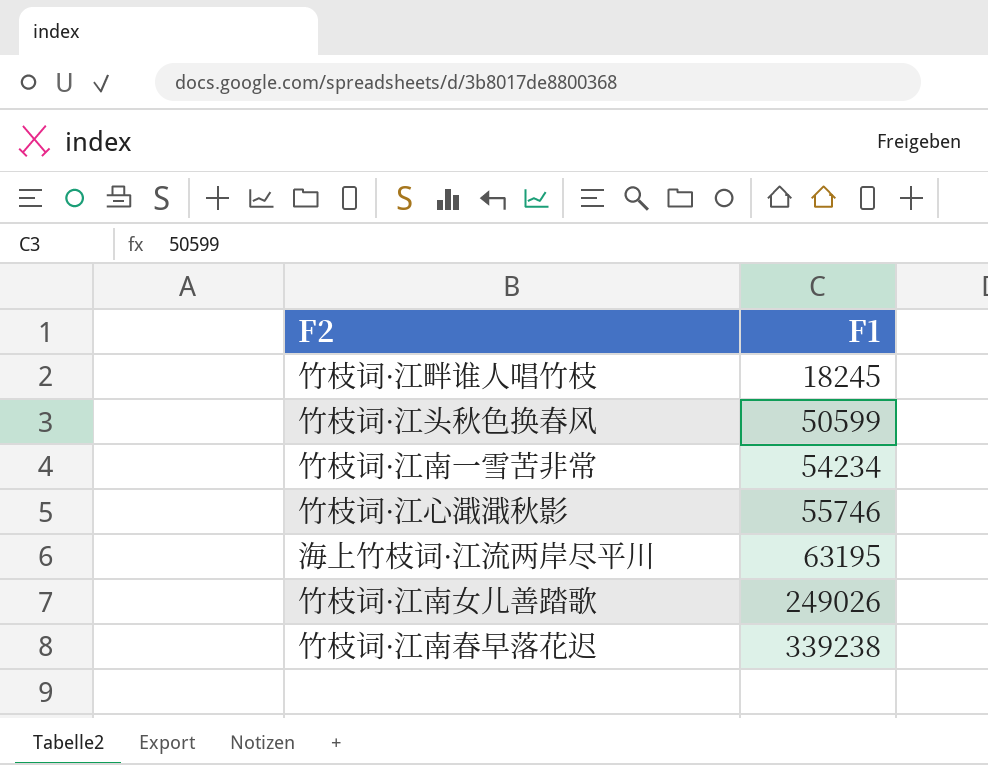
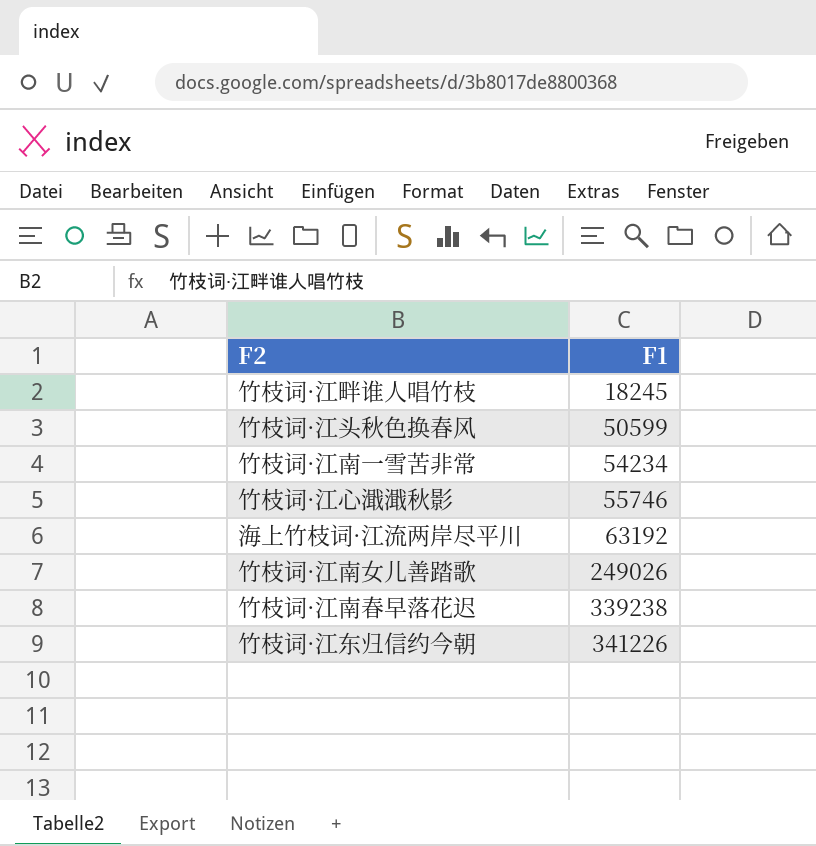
海上竹枝词·江流两岸尽平川 | F1: 63195 -> 63192
row 竹枝词·江东归信约今朝: none -> 341226

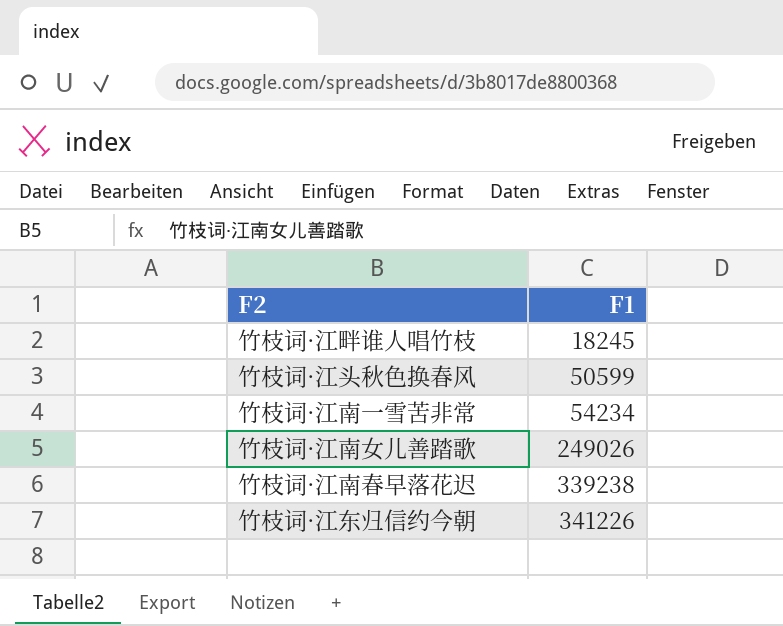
row 竹枝词·江心濈濈秋影: 55746 -> none
row 海上竹枝词·江流两岸尽平川: 63192 -> none

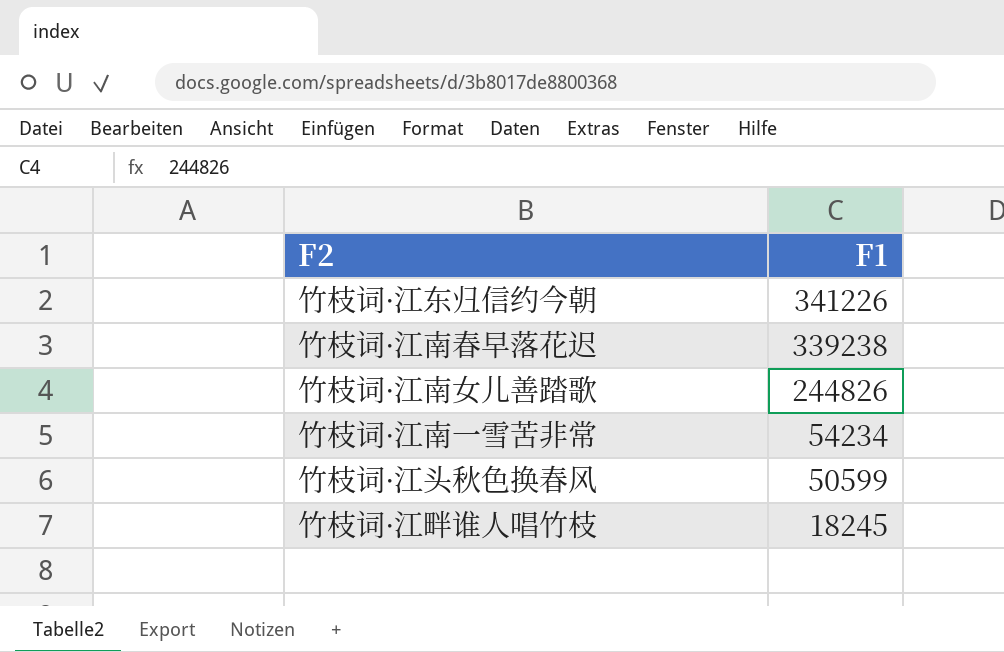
row order: F1 ascending -> F1 descending
竹枝词·江南女儿善踏歌 | F1: 249026 -> 244826

